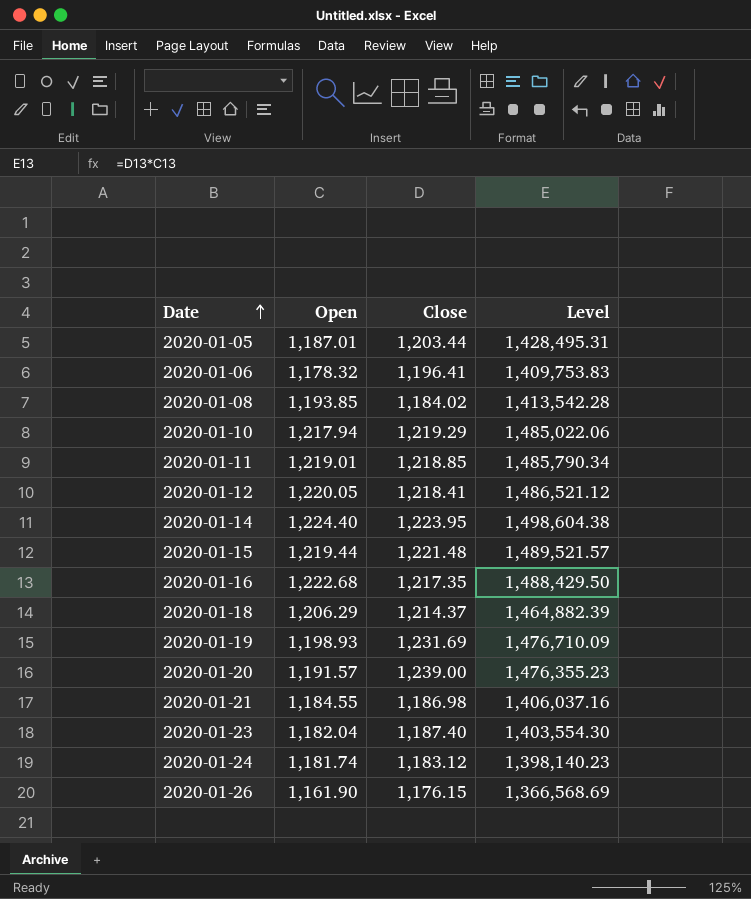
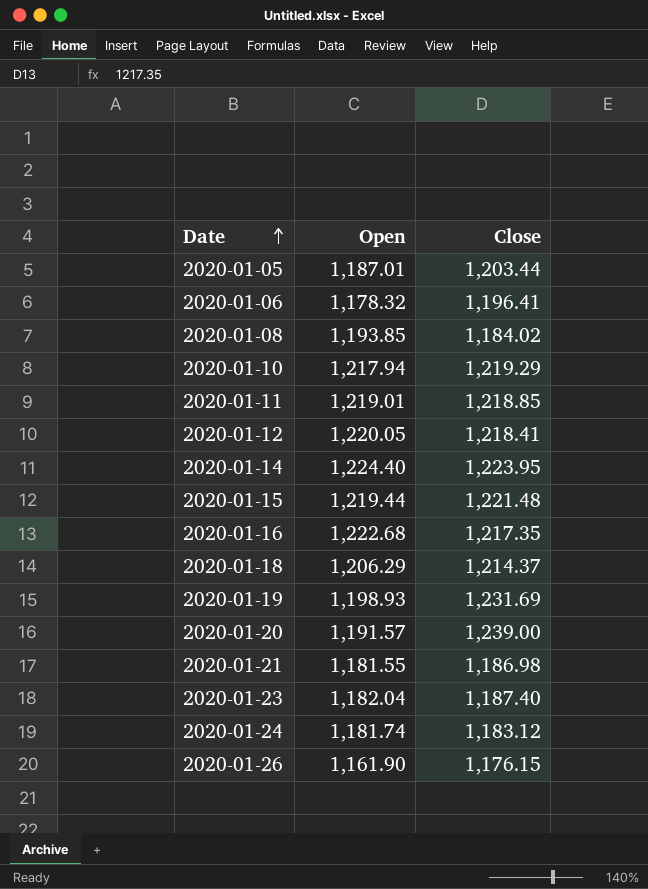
column Level | formula: [Open] * [Close] -> none
2020-01-21 | Open: 1,184.55 -> 1,181.55

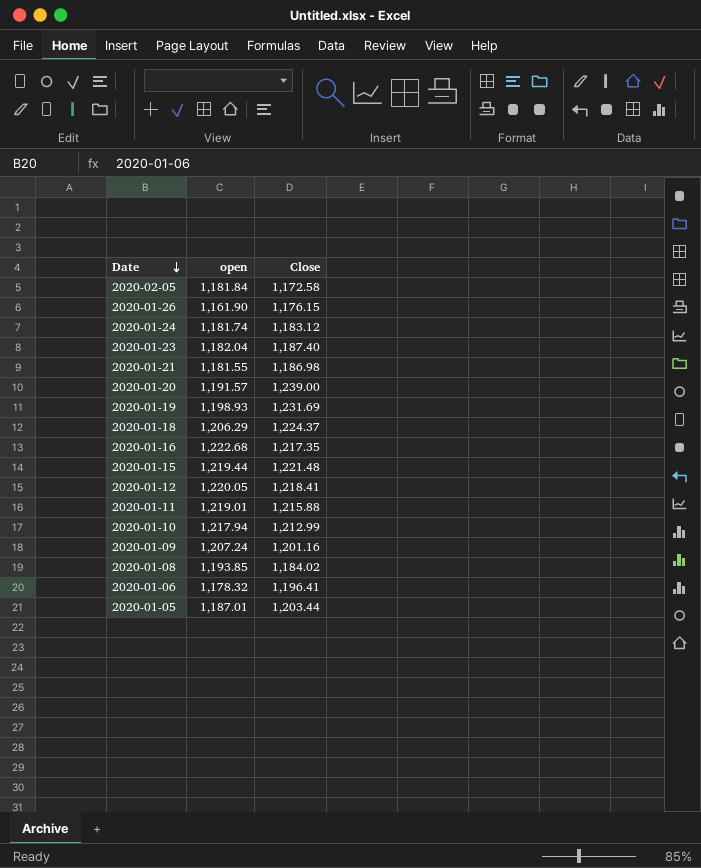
row order: Date ascending -> Date descending
column name: Open -> open
row 2020-01-14: 1,224.40 | 1,223.95 -> none
row 2020-02-05: none -> 1,181.84 | 1,172.58
2020-01-18 | Close: 1,214.37 -> 1,224.37
2020-01-11 | Close: 1,218.85 -> 1,215.88
2020-01-10 | Close: 1,219.29 -> 1,212.99
row 2020-01-09: none -> 1,207.24 | 1,201.16

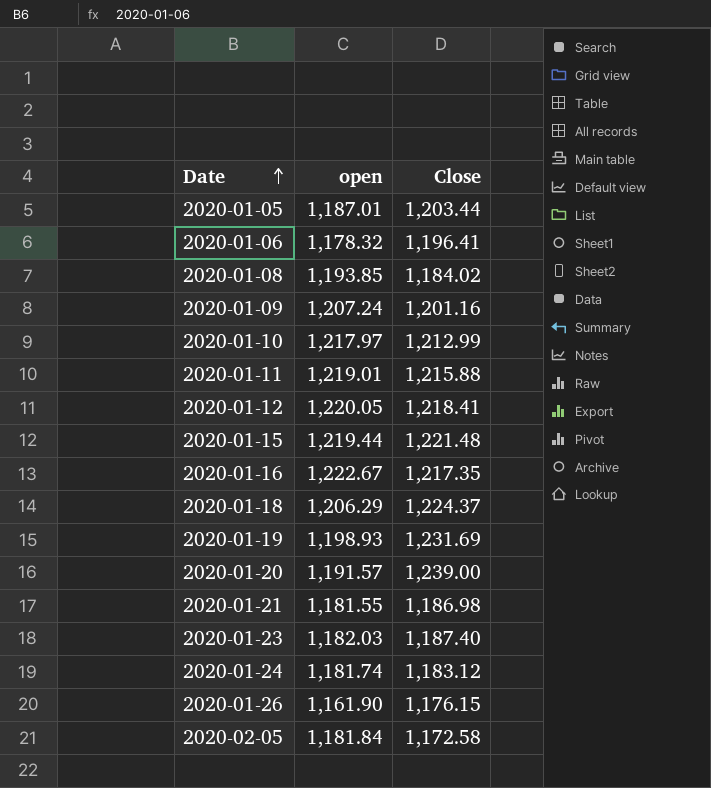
row order: Date descending -> Date ascending
2020-01-10 | open: 1,217.94 -> 1,217.97
2020-01-16 | open: 1,222.68 -> 1,222.67
2020-01-23 | open: 1,182.04 -> 1,182.03

